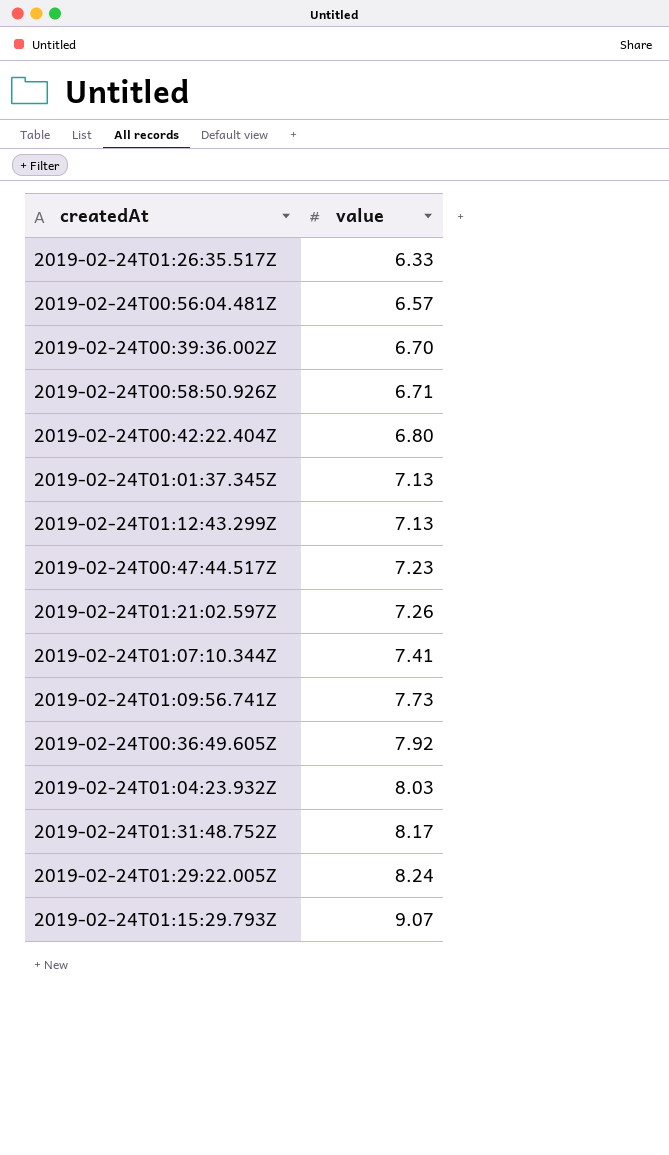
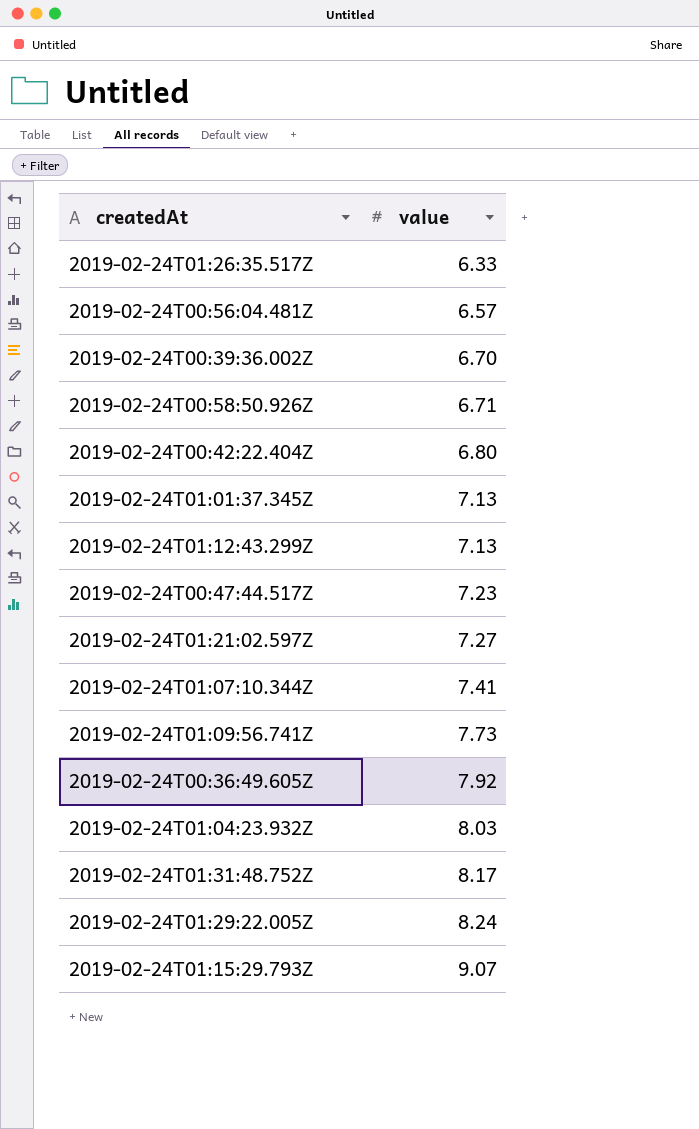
2019-02-24T01:21:02.597Z | value: 7.26 -> 7.27

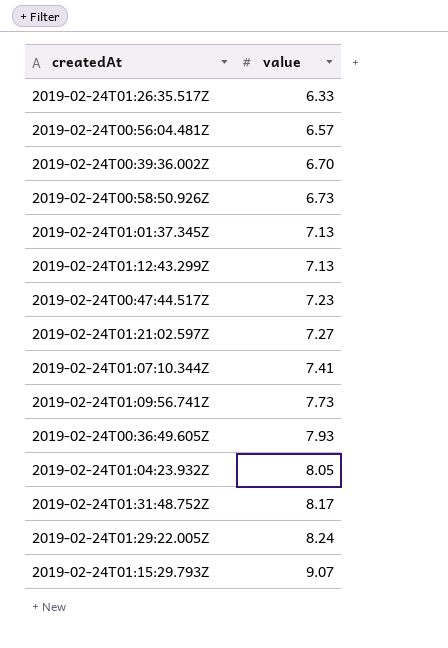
row 2019-02-24T00:42:22.404Z: 6.80 -> none
2019-02-24T00:58:50.926Z | value: 6.71 -> 6.73
2019-02-24T00:36:49.605Z | value: 7.92 -> 7.93
2019-02-24T01:04:23.932Z | value: 8.03 -> 8.05

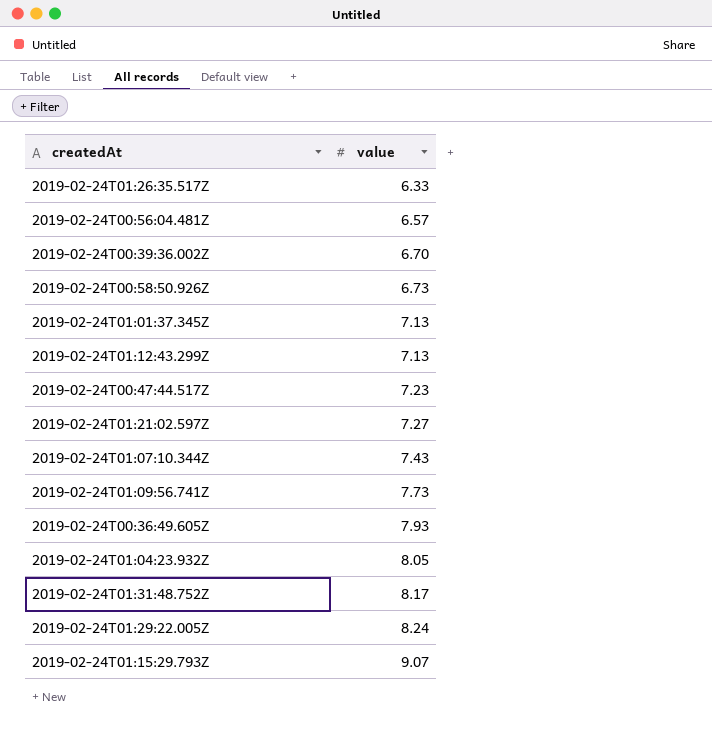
2019-02-24T01:07:10.344Z | value: 7.41 -> 7.43

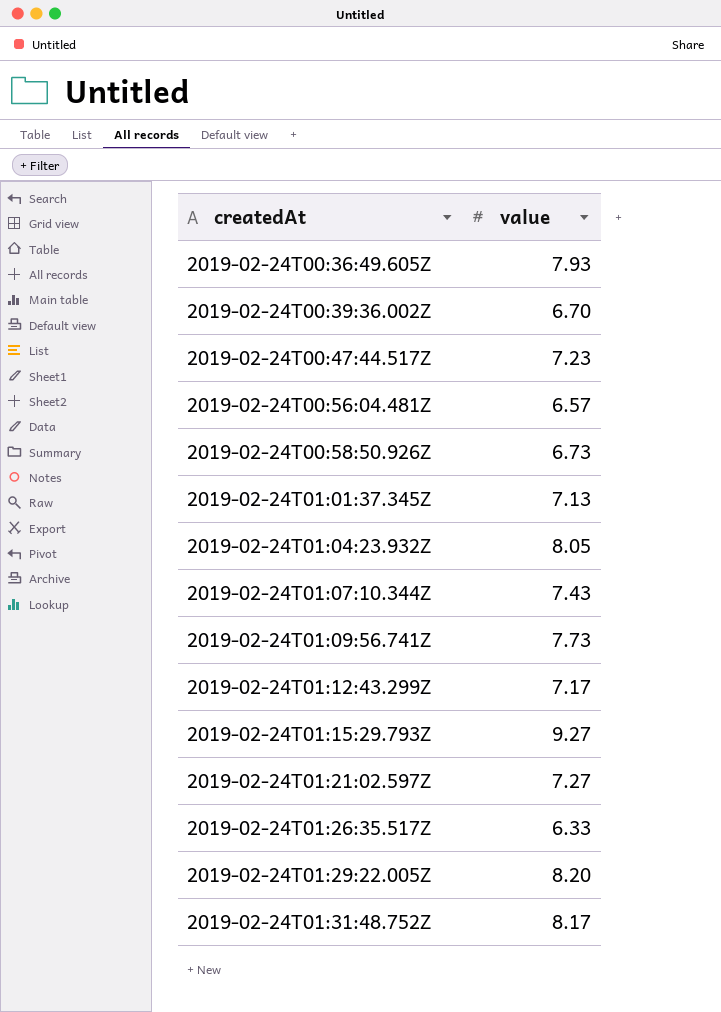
row order: value ascending -> createdAt ascending
2019-02-24T01:12:43.299Z | value: 7.13 -> 7.17
2019-02-24T01:15:29.793Z | value: 9.07 -> 9.27
2019-02-24T01:29:22.005Z | value: 8.24 -> 8.20

